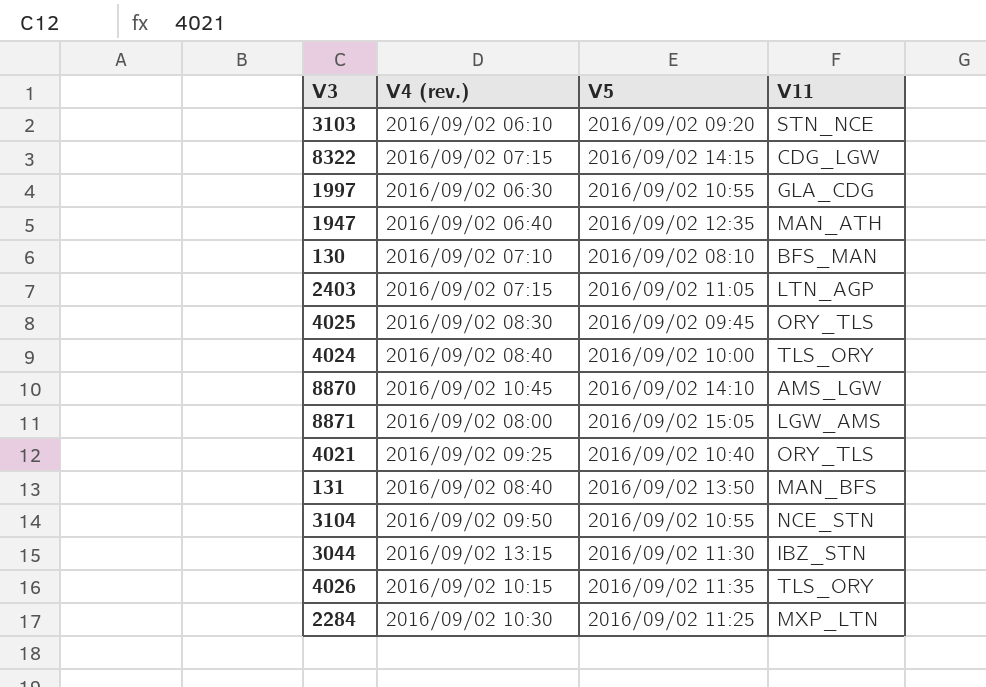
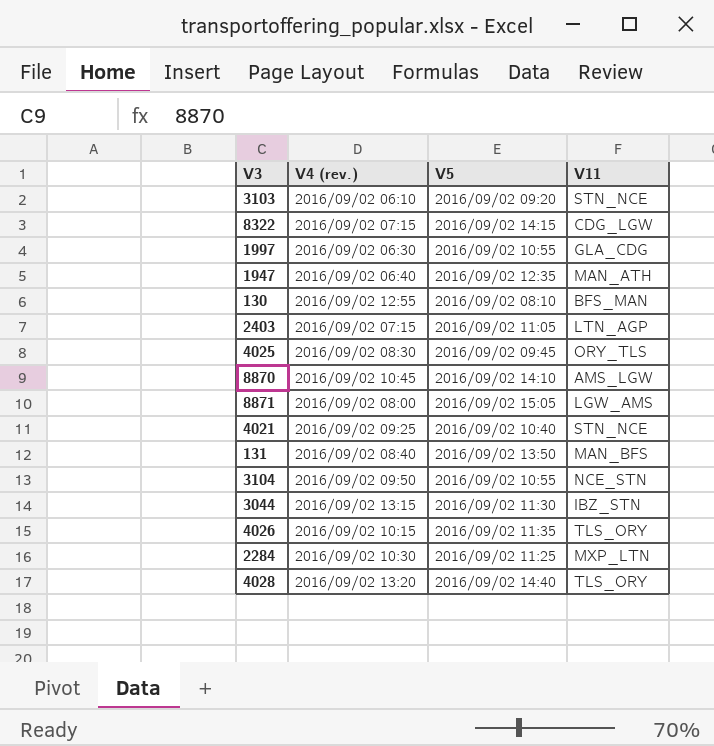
row 4024: 2016/09/02 08:40 | 2016/09/02 10:00 | TLS_ORY -> none
130 | V4 (rev.): 2016/09/02 07:10 -> 2016/09/02 12:55
4021 | V11: ORY_TLS -> STN_NCE
row 4028: none -> 2016/09/02 13:20 | 2016/09/02 14:40 | TLS_ORY

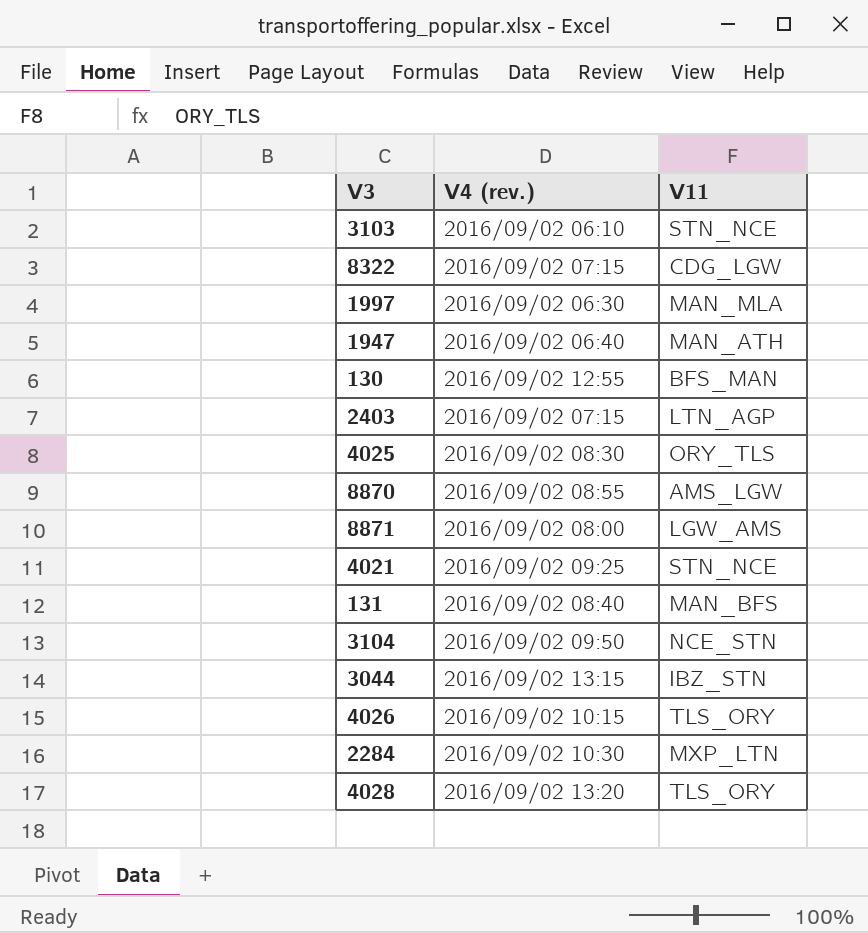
column V5 | position: 3 -> none
1997 | V11: GLA_CDG -> MAN_MLA
8870 | V4 (rev.): 2016/09/02 10:45 -> 2016/09/02 08:55

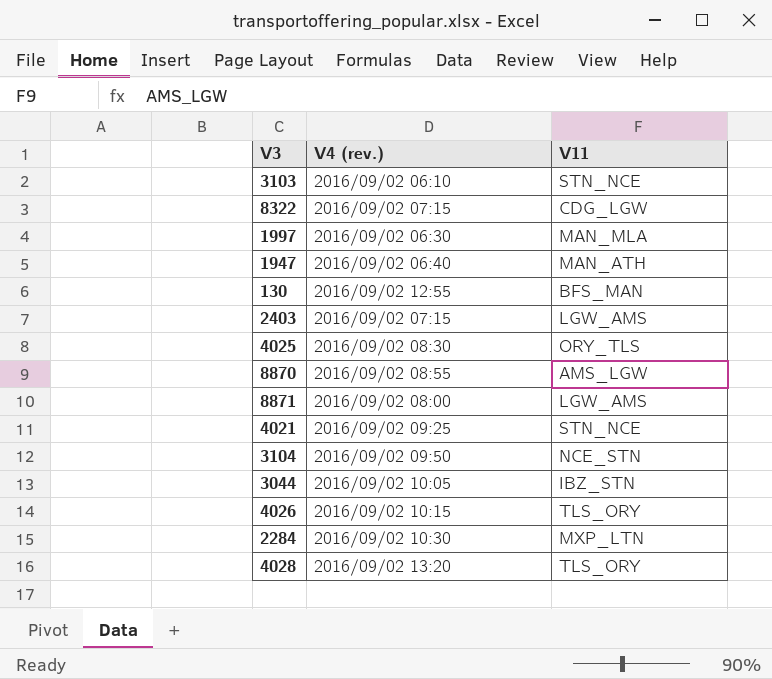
row 131: 2016/09/02 08:40 | MAN_BFS -> none
2403 | V11: LTN_AGP -> LGW_AMS
3044 | V4 (rev.): 2016/09/02 13:15 -> 2016/09/02 10:05

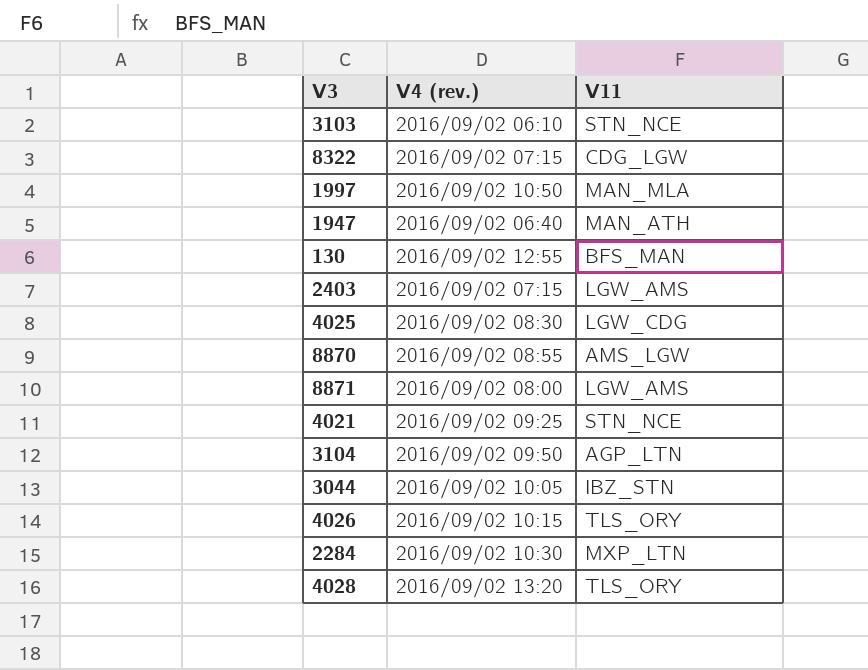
1997 | V4 (rev.): 2016/09/02 06:30 -> 2016/09/02 10:50
4025 | V11: ORY_TLS -> LGW_CDG
3104 | V11: NCE_STN -> AGP_LTN

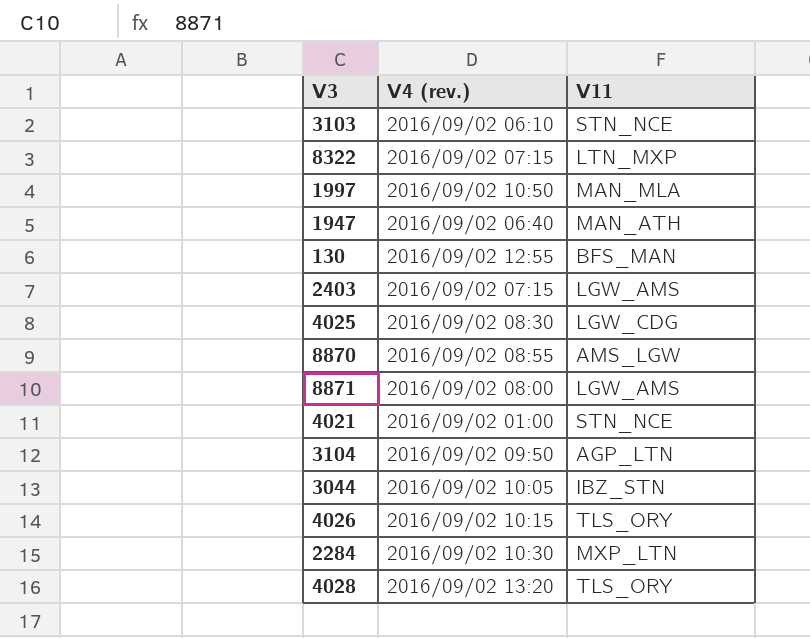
8322 | V11: CDG_LGW -> LTN_MXP
4021 | V4 (rev.): 2016/09/02 09:25 -> 2016/09/02 01:00

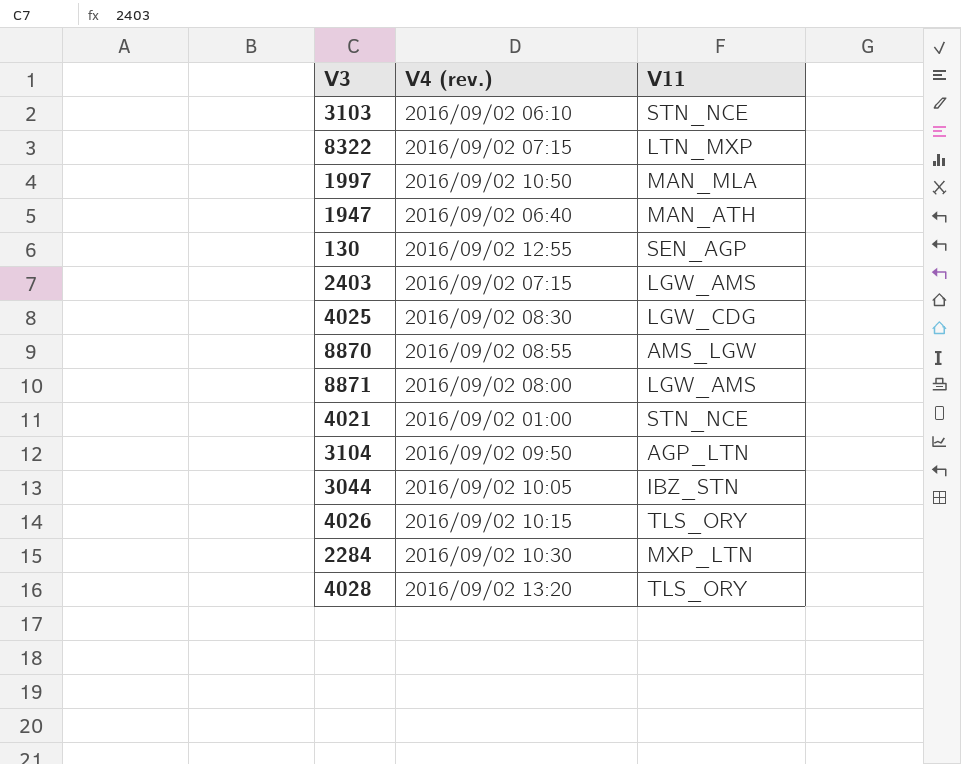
130 | V11: BFS_MAN -> SEN_AGP

